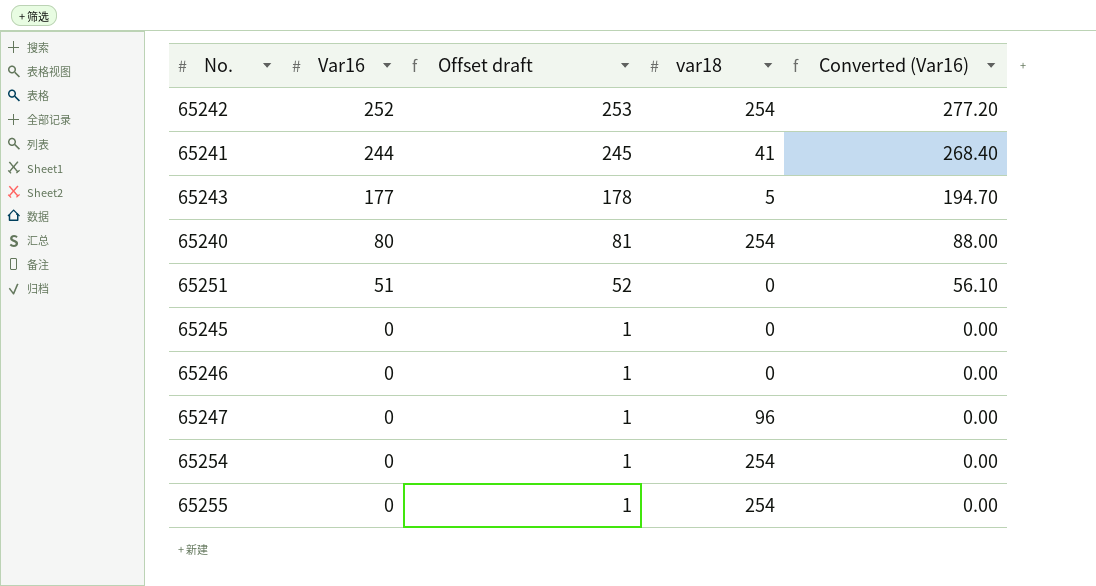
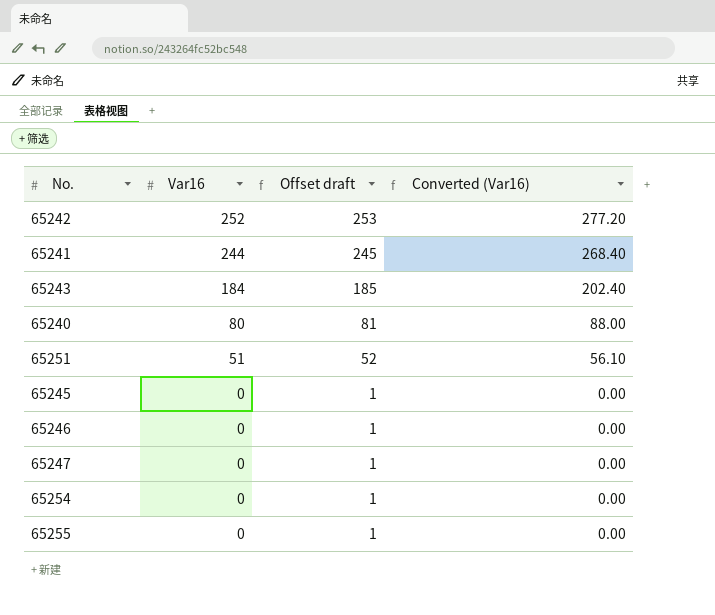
column var18 | position: 4 -> none
65243 | Var16: 177 -> 184
65243 | Offset draft: 178 -> 185
65243 | Converted (Var16): 194.70 -> 202.40

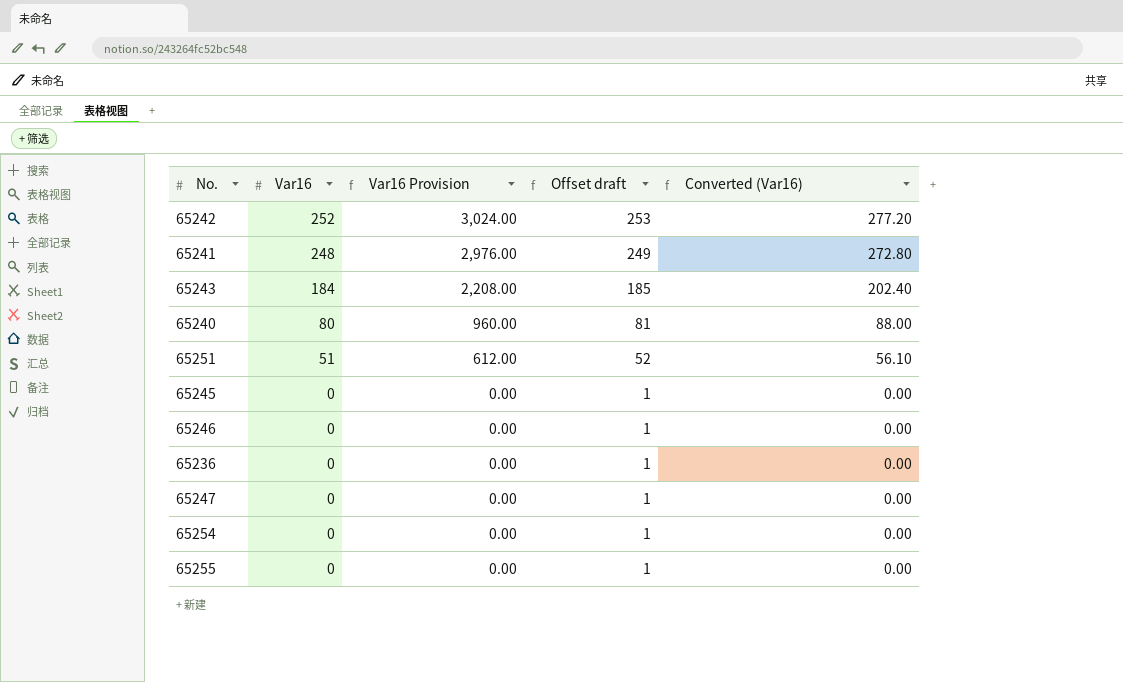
column Var16 Provision | formula: none -> [Var16] * 12
65241 | Var16: 244 -> 248
65241 | Offset draft: 245 -> 249
65241 | Converted (Var16): 268.40 -> 272.80
row 65236: none -> 0 | 0.00 | 1 | 0.00

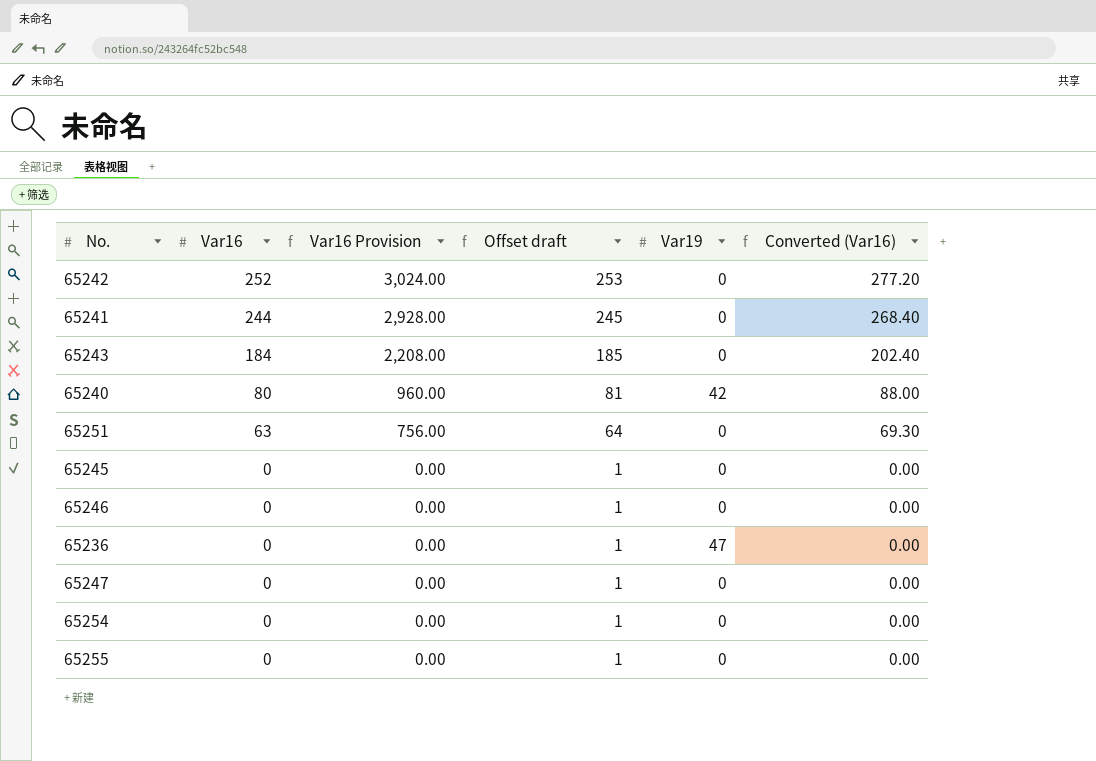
column Var19 | position: none -> 5
65241 | Var16: 248 -> 244
65241 | Var16 Provision: 2,976.00 -> 2,928.00
65241 | Offset draft: 249 -> 245
65241 | Converted (Var16): 272.80 -> 268.40
65251 | Var16: 51 -> 63
65251 | Var16 Provision: 612.00 -> 756.00
65251 | Offset draft: 52 -> 64
65251 | Converted (Var16): 56.10 -> 69.30

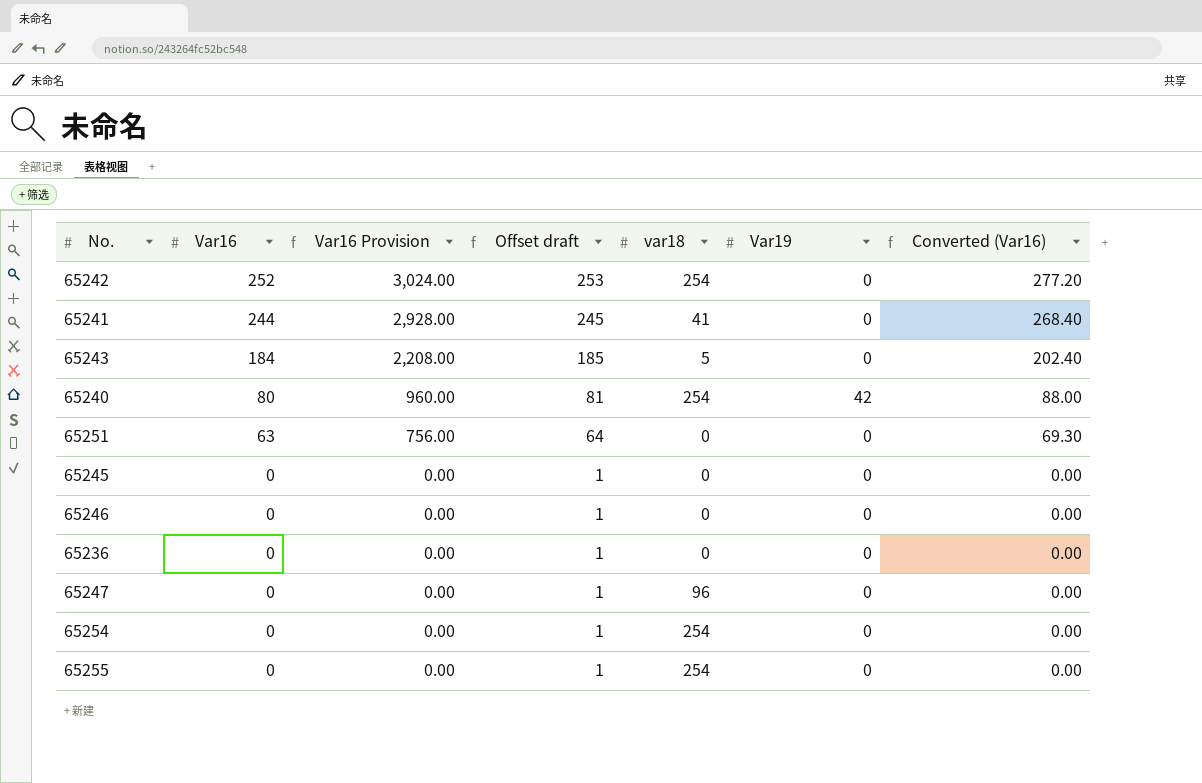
column var18 | position: none -> 5
65236 | Var19: 47 -> 0

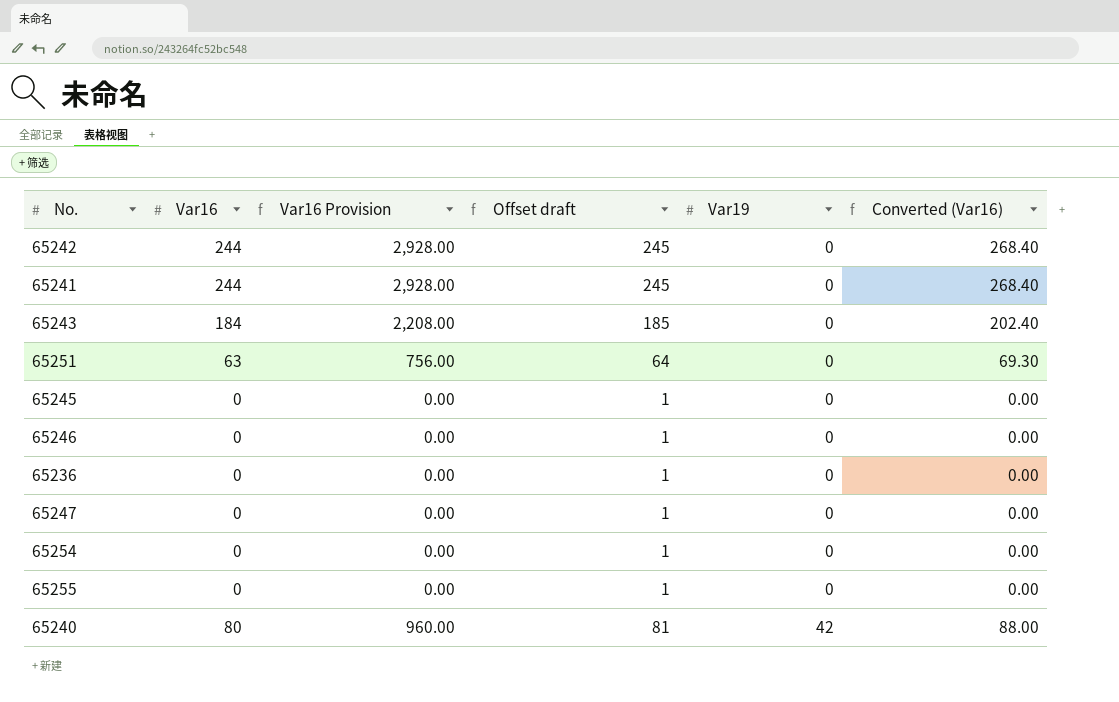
row order: Var16 descending -> Var19 ascending
column var18 | position: 5 -> none
65242 | Var16: 252 -> 244
65242 | Var16 Provision: 3,024.00 -> 2,928.00
65242 | Offset draft: 253 -> 245
65242 | Converted (Var16): 277.20 -> 268.40

